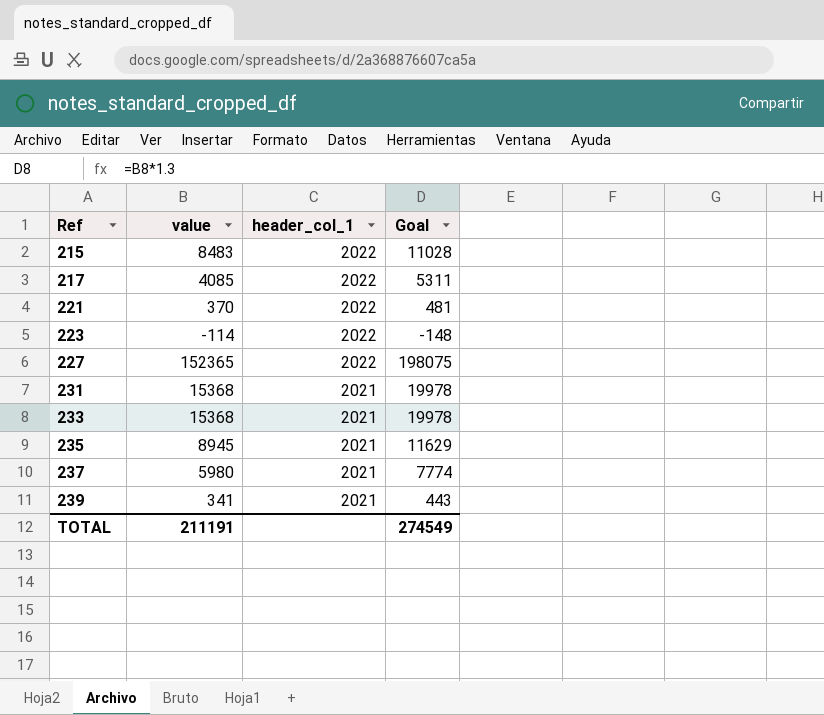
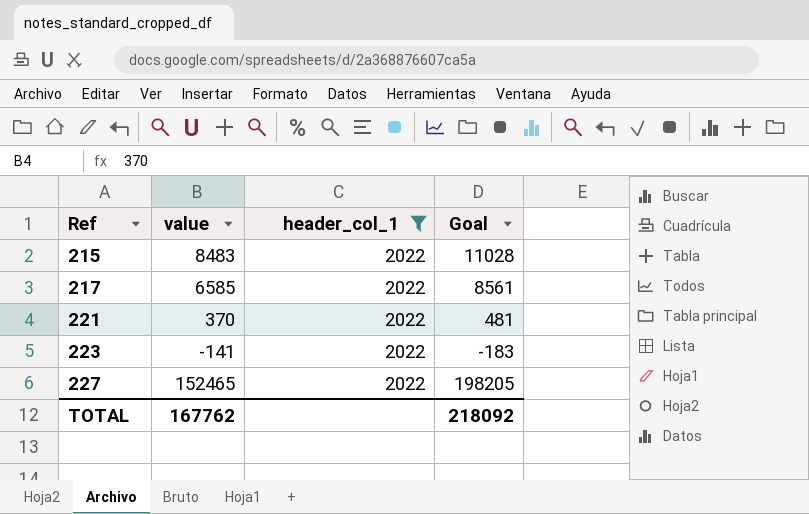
filter: none -> header_col_1 = 2022
217 | value: 4085 -> 6585
217 | Goal: 5311 -> 8561
223 | value: -114 -> -141
223 | Goal: -148 -> -183
227 | value: 152365 -> 152465
227 | Goal: 198075 -> 198205
TOTAL | value: 211191 -> 167762
TOTAL | Goal: 274549 -> 218092

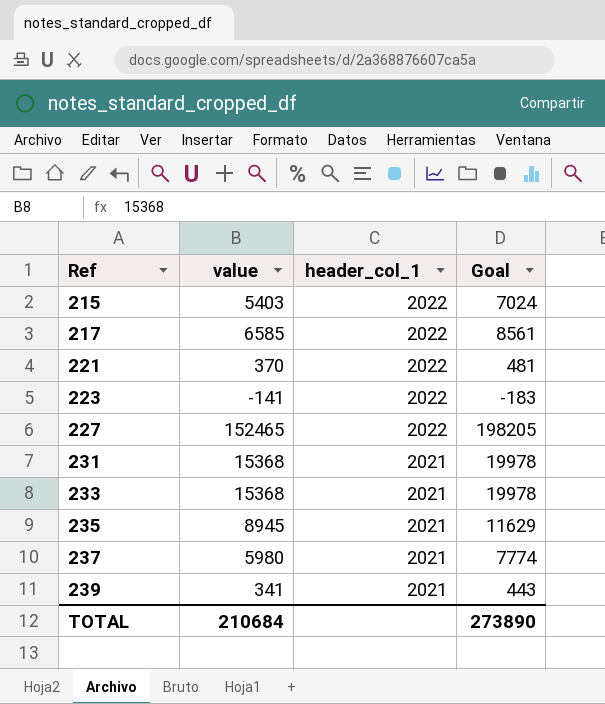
filter: header_col_1 = 2022 -> none
215 | value: 8483 -> 5403
215 | Goal: 11028 -> 7024
TOTAL | value: 167762 -> 210684
TOTAL | Goal: 218092 -> 273890

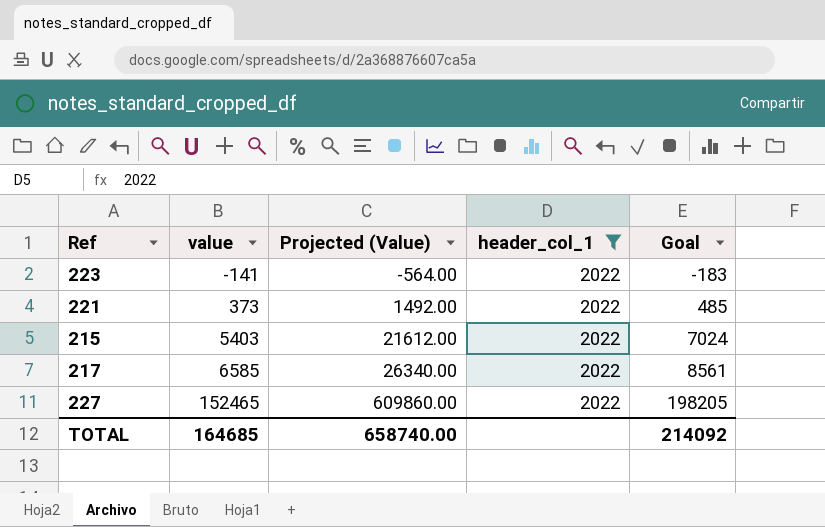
filter: none -> header_col_1 = 2022
row order: Ref ascending -> value ascending
column Projected (Value) | formula: none -> [value] * 4
221 | value: 370 -> 373
221 | Goal: 481 -> 485
TOTAL | value: 210684 -> 164685
TOTAL | Goal: 273890 -> 214092

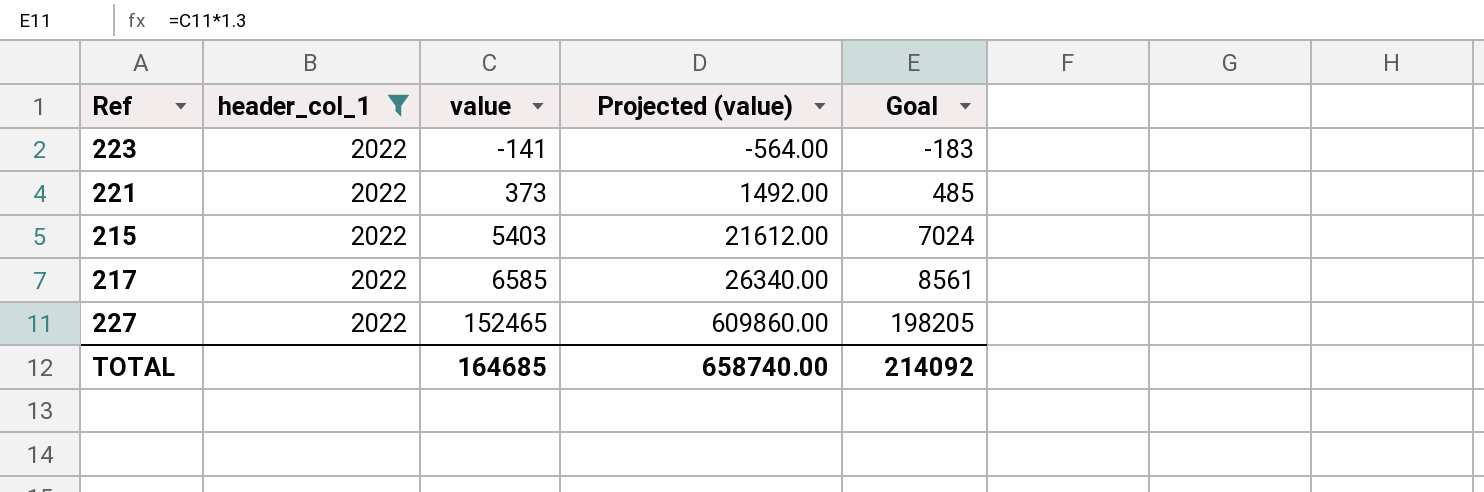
column header_col_1 | position: 4 -> 2
column name: Projected (Value) -> Projected (value)

